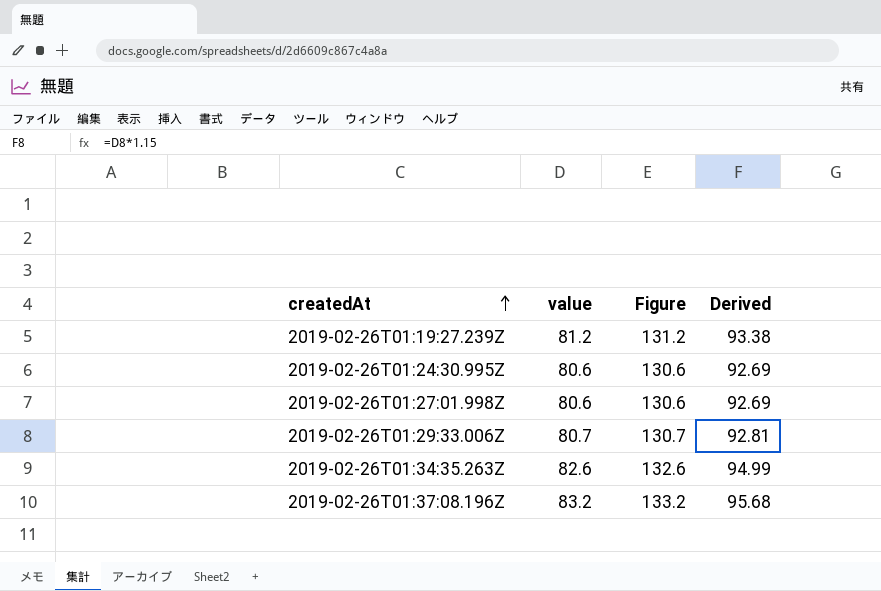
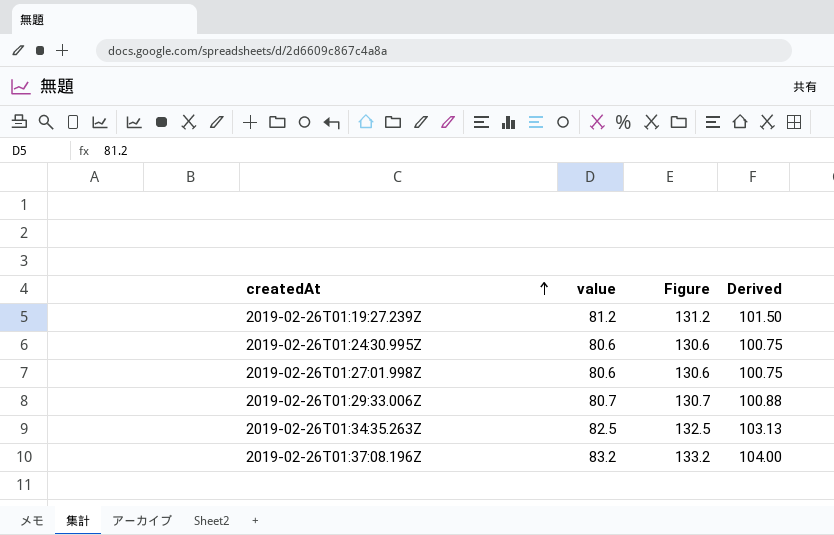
column Derived | formula: [value] * 1.15 -> [value] * 1.25
2019-02-26T01:34:35.263Z | value: 82.6 -> 82.5
2019-02-26T01:34:35.263Z | Figure: 132.6 -> 132.5

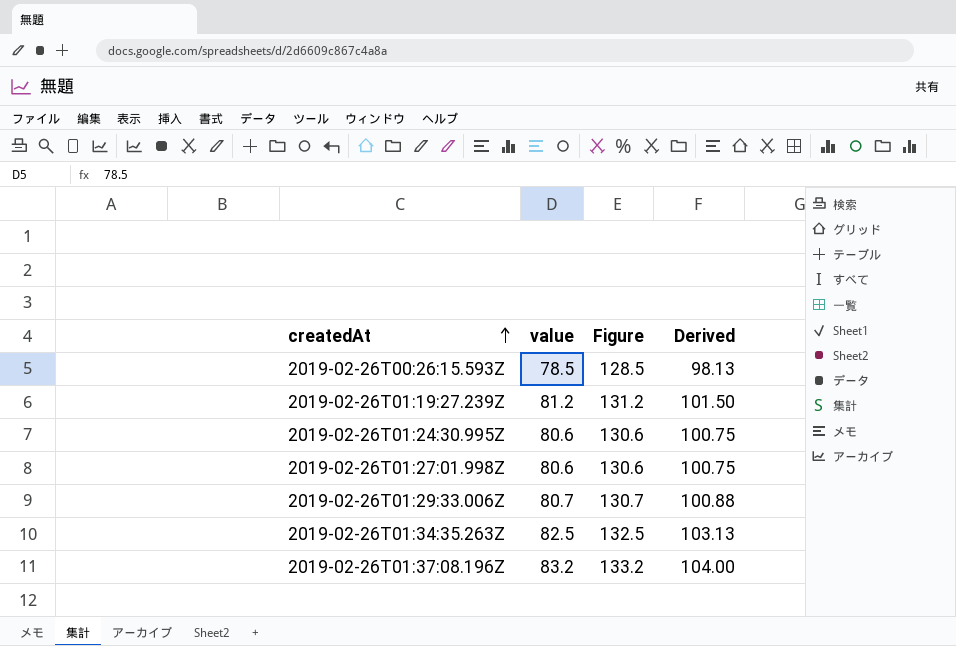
row 2019-02-26T00:26:15.593Z: none -> 78.5 | 128.5 | 98.13

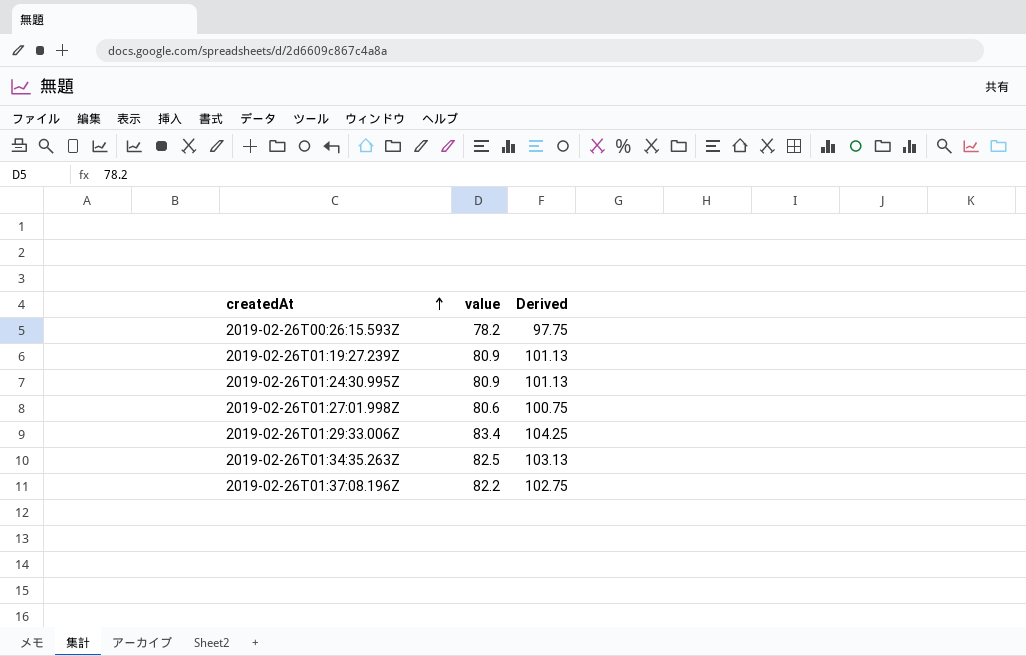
column Figure | formula: [value] + 50 -> none
2019-02-26T00:26:15.593Z | value: 78.5 -> 78.2
2019-02-26T00:26:15.593Z | Derived: 98.13 -> 97.75
2019-02-26T01:19:27.239Z | value: 81.2 -> 80.9
2019-02-26T01:19:27.239Z | Derived: 101.50 -> 101.13
2019-02-26T01:24:30.995Z | value: 80.6 -> 80.9
2019-02-26T01:24:30.995Z | Derived: 100.75 -> 101.13
2019-02-26T01:29:33.006Z | value: 80.7 -> 83.4
2019-02-26T01:29:33.006Z | Derived: 100.88 -> 104.25
2019-02-26T01:37:08.196Z | value: 83.2 -> 82.2
2019-02-26T01:37:08.196Z | Derived: 104.00 -> 102.75

